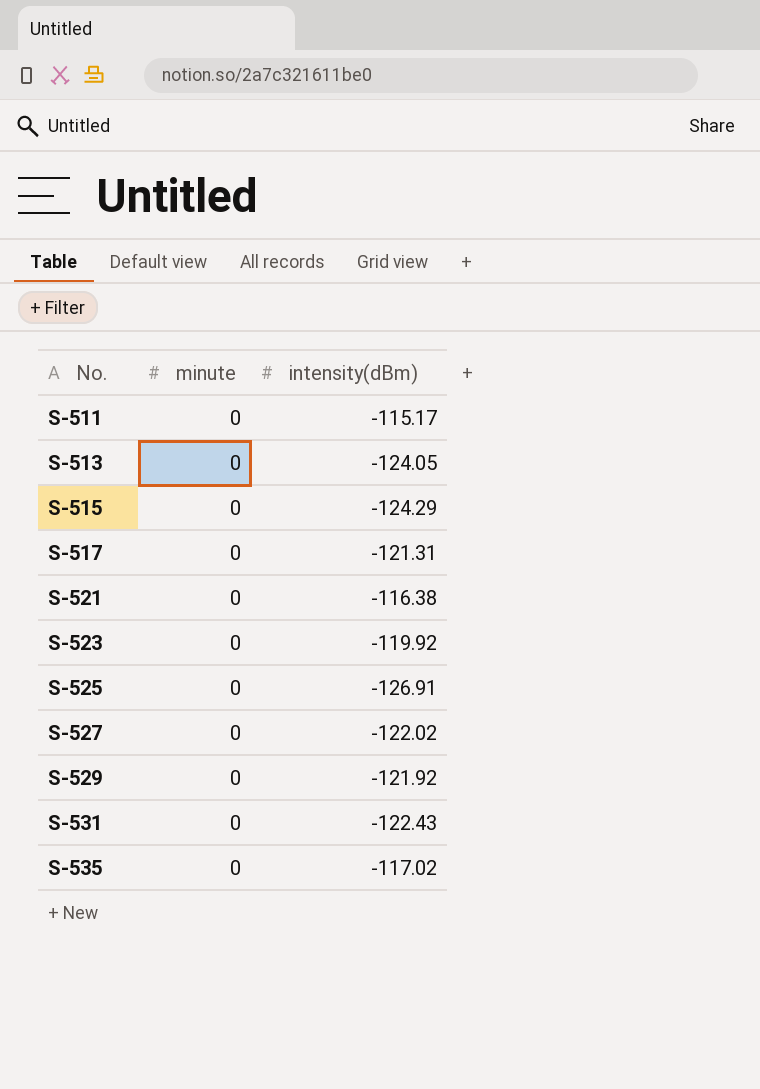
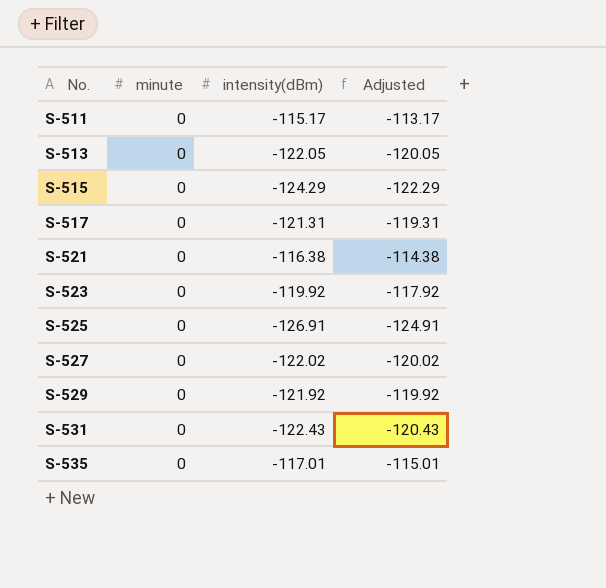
column Adjusted | formula: none -> [intensity(dBm)] + 2
S-513 | intensity(dBm): -124.05 -> -122.05
S-535 | intensity(dBm): -117.02 -> -117.01

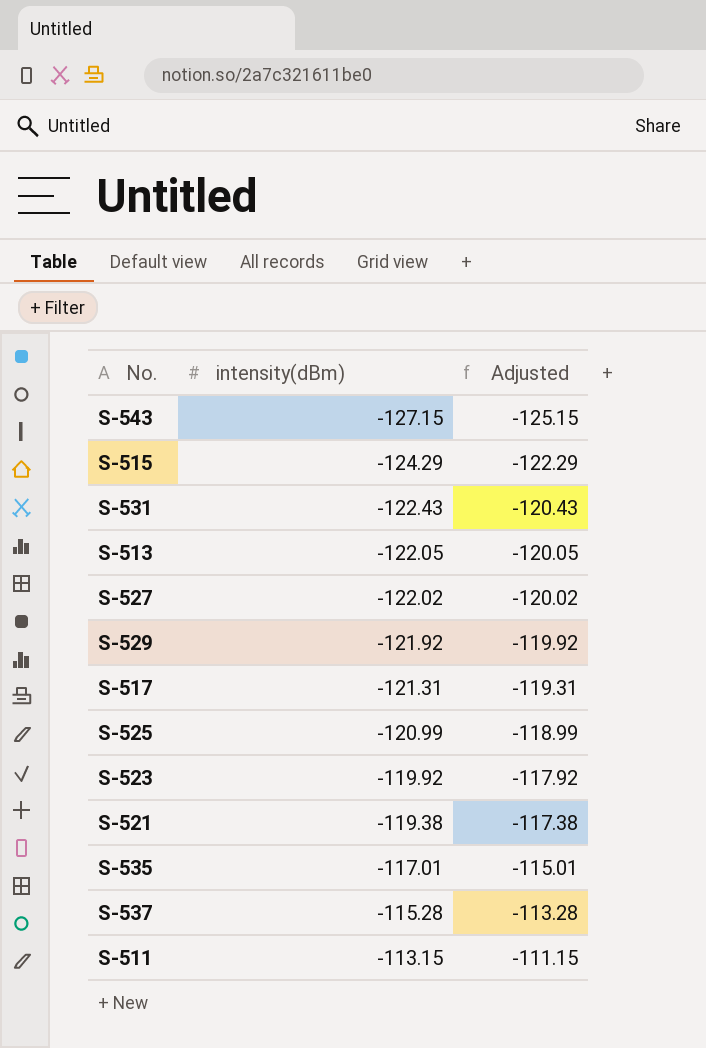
row order: No. ascending -> intensity(dBm) ascending
column minute | position: 2 -> none
row S-543: none -> -127.15 | -125.15
S-525 | intensity(dBm): -126.91 -> -120.99
S-525 | Adjusted: -124.91 -> -118.99
S-521 | intensity(dBm): -116.38 -> -119.38
S-521 | Adjusted: -114.38 -> -117.38
row S-537: none -> -115.28 | -113.28
S-511 | intensity(dBm): -115.17 -> -113.15
S-511 | Adjusted: -113.17 -> -111.15

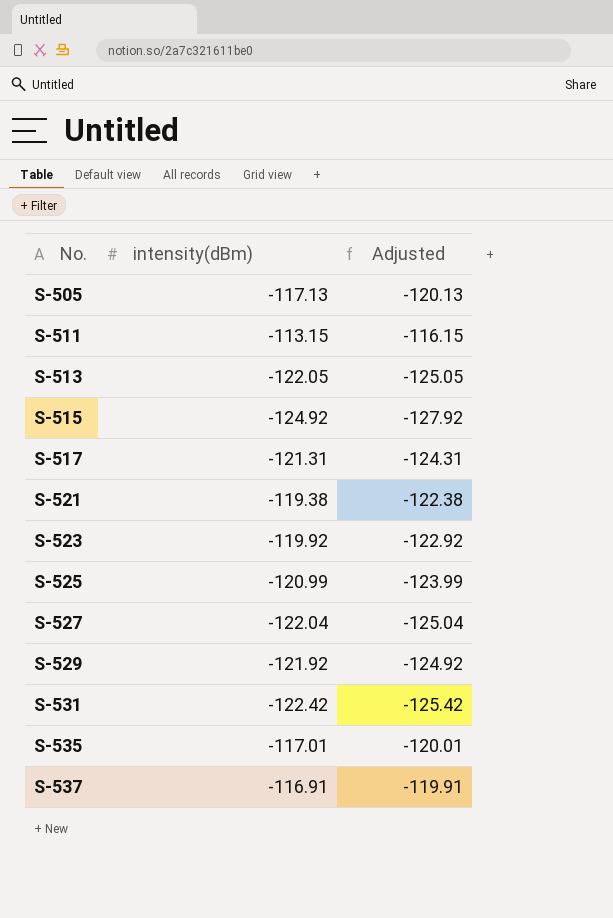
row order: intensity(dBm) ascending -> No. ascending
column Adjusted | formula: [intensity(dBm)] + 2 -> [intensity(dBm)] - 3
row S-543: -127.15 | -125.15 -> none
row S-505: none -> -117.13 | -120.13
S-515 | intensity(dBm): -124.29 -> -124.92
S-527 | intensity(dBm): -122.02 -> -122.04
S-531 | intensity(dBm): -122.43 -> -122.42
S-537 | intensity(dBm): -115.28 -> -116.91

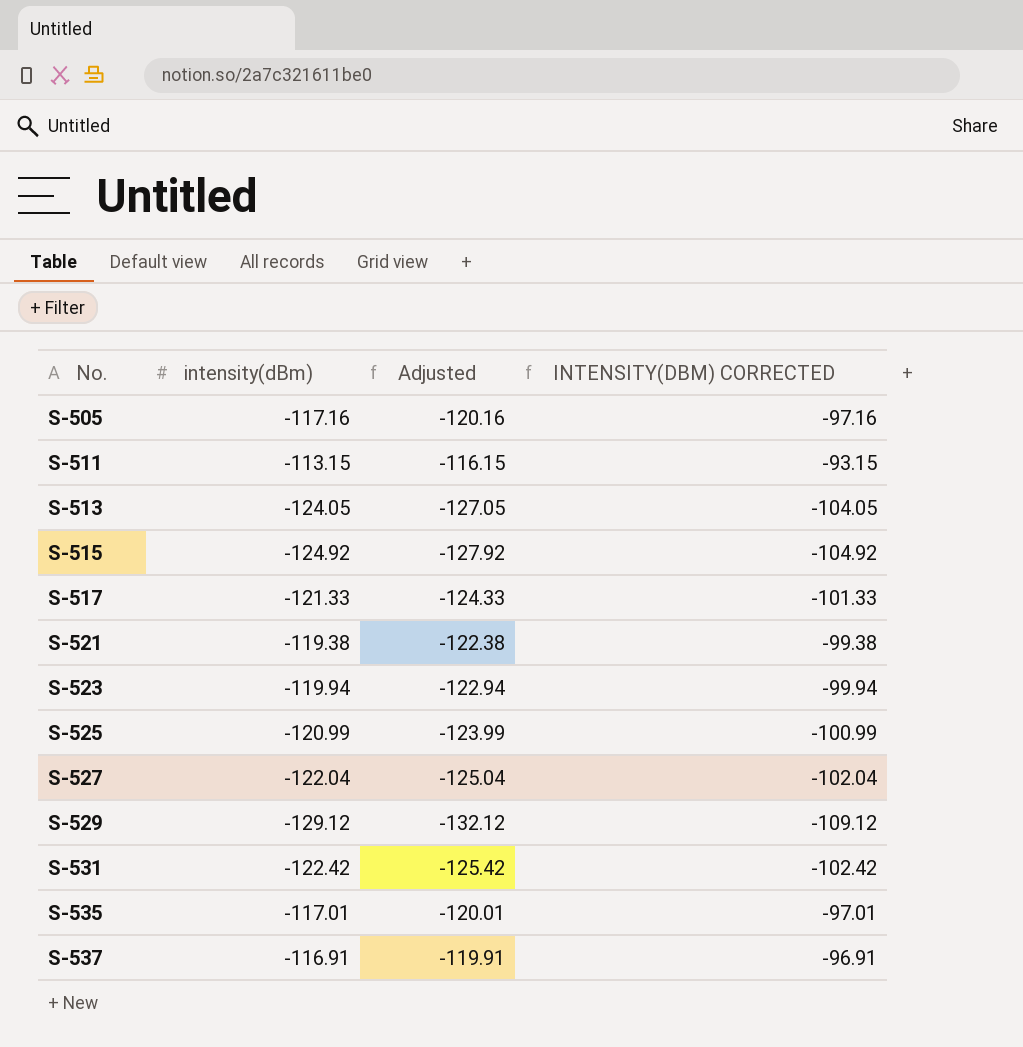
column INTENSITY(DBM) CORRECTED | formula: none -> [intensity(dBm)] + 20
S-505 | intensity(dBm): -117.13 -> -117.16
S-505 | Adjusted: -120.13 -> -120.16
S-513 | intensity(dBm): -122.05 -> -124.05
S-513 | Adjusted: -125.05 -> -127.05
S-517 | intensity(dBm): -121.31 -> -121.33
S-517 | Adjusted: -124.31 -> -124.33
S-523 | intensity(dBm): -119.92 -> -119.94
S-523 | Adjusted: -122.92 -> -122.94
S-529 | intensity(dBm): -121.92 -> -129.12
S-529 | Adjusted: -124.92 -> -132.12

